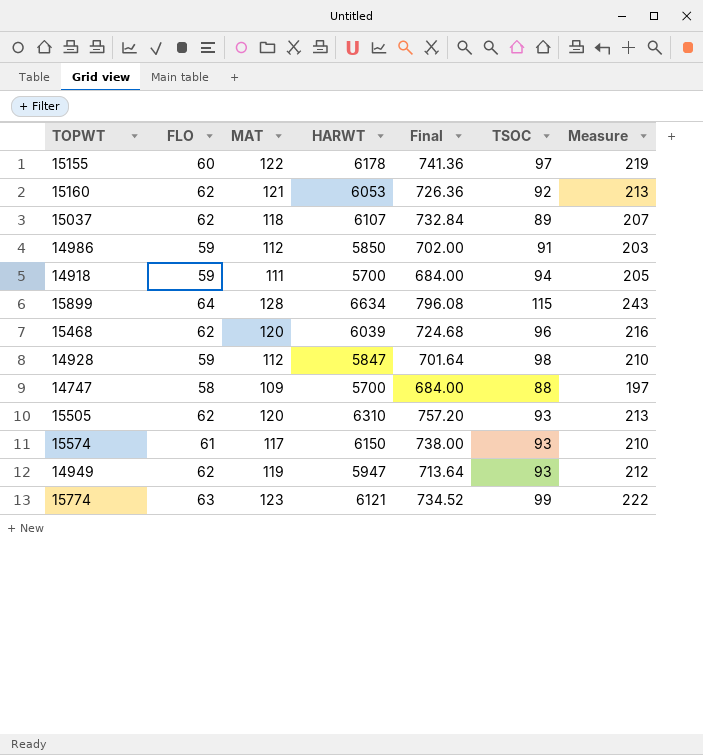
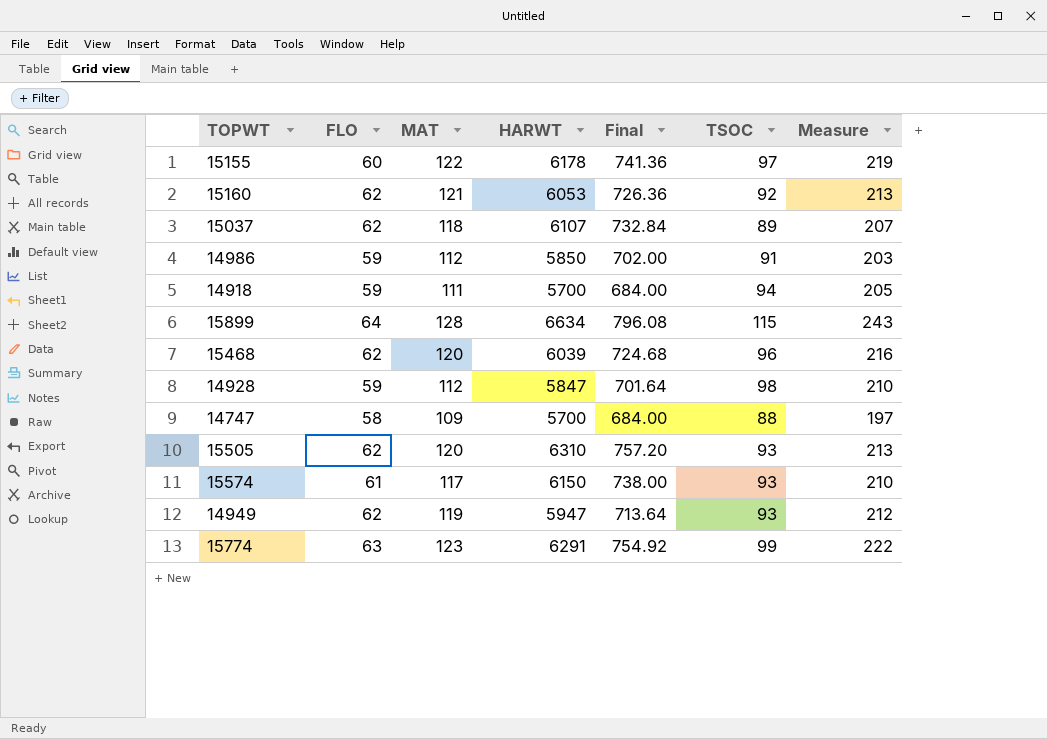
15774 | HARWT: 6121 -> 6291
15774 | Final: 734.52 -> 754.92

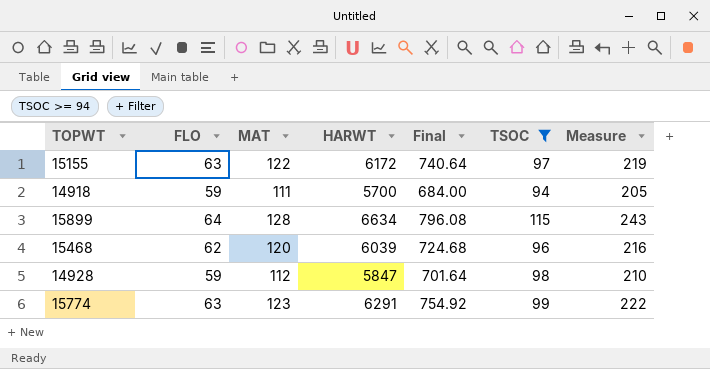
filter: none -> TSOC >= 94
15155 | FLO: 60 -> 63
15155 | HARWT: 6178 -> 6172
15155 | Final: 741.36 -> 740.64

